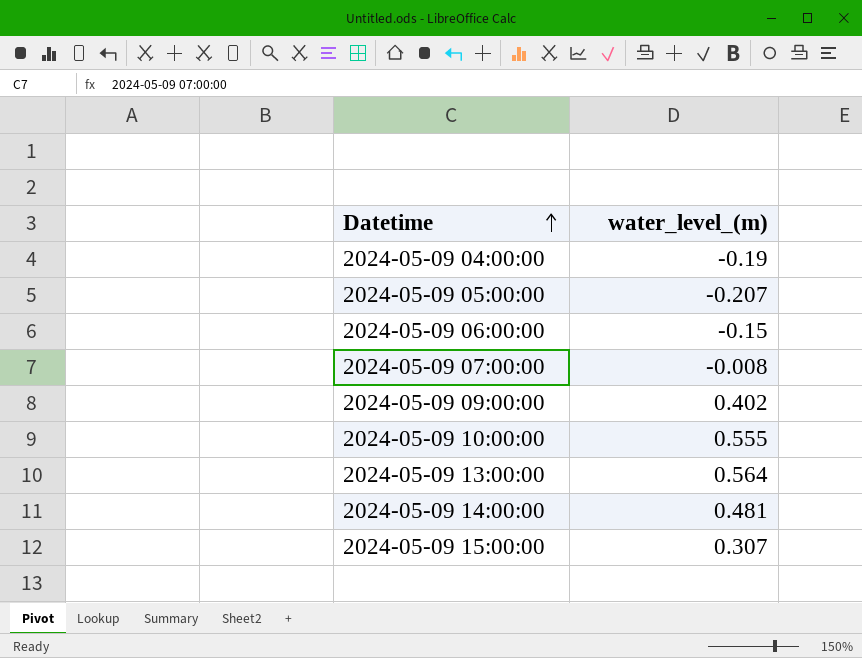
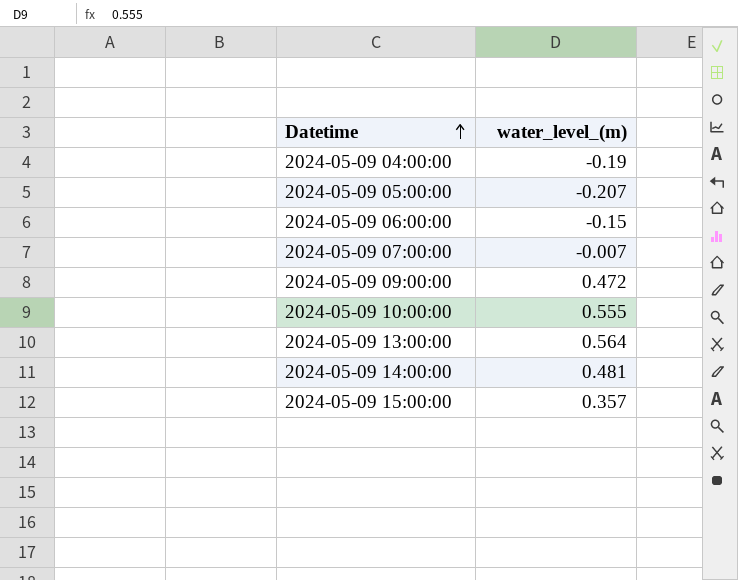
2024-05-09 07:00:00 | water_level_(m): -0.008 -> -0.007
2024-05-09 09:00:00 | water_level_(m): 0.402 -> 0.472
2024-05-09 15:00:00 | water_level_(m): 0.307 -> 0.357

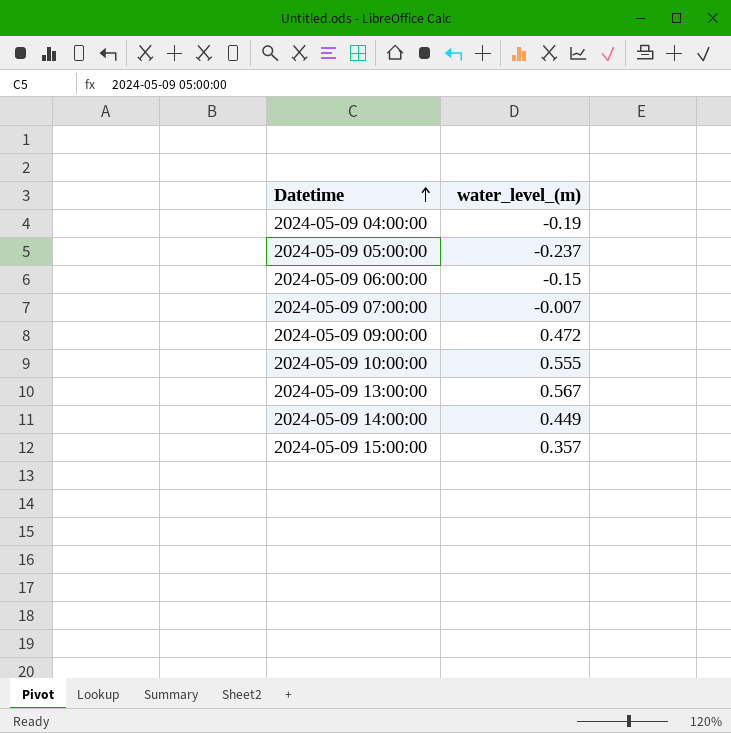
2024-05-09 05:00:00 | water_level_(m): -0.207 -> -0.237
2024-05-09 13:00:00 | water_level_(m): 0.564 -> 0.567
2024-05-09 14:00:00 | water_level_(m): 0.481 -> 0.449

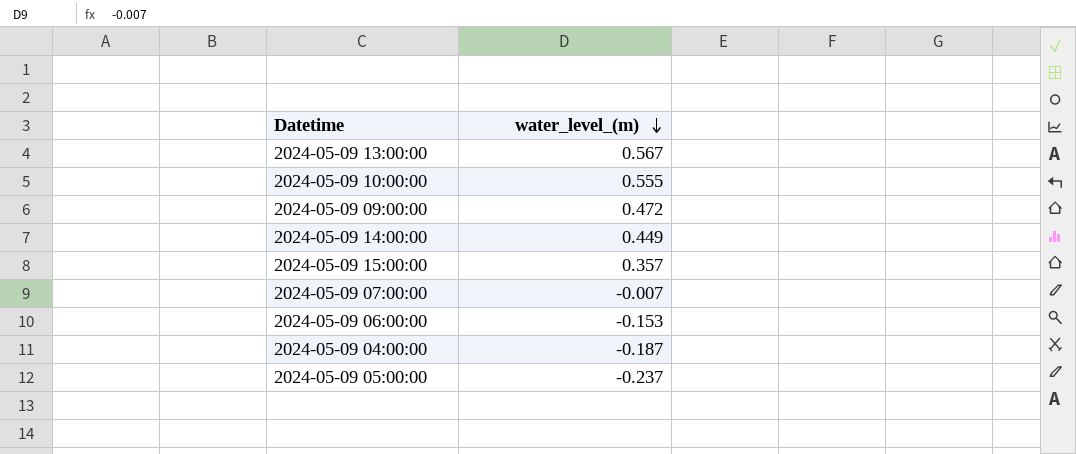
row order: Datetime ascending -> water_level_(m) descending
2024-05-09 06:00:00 | water_level_(m): -0.15 -> -0.153
2024-05-09 04:00:00 | water_level_(m): -0.19 -> -0.187

